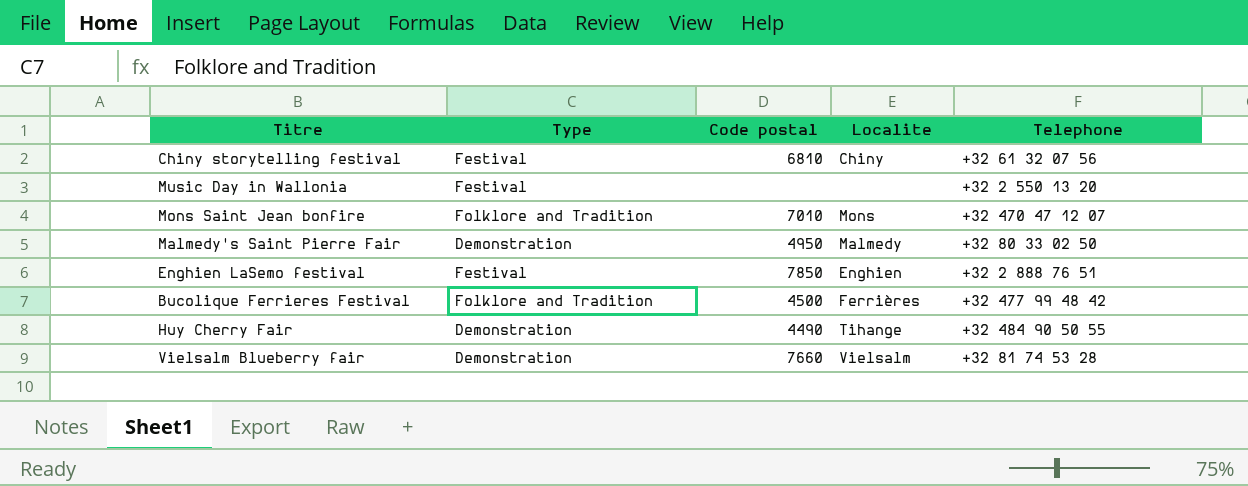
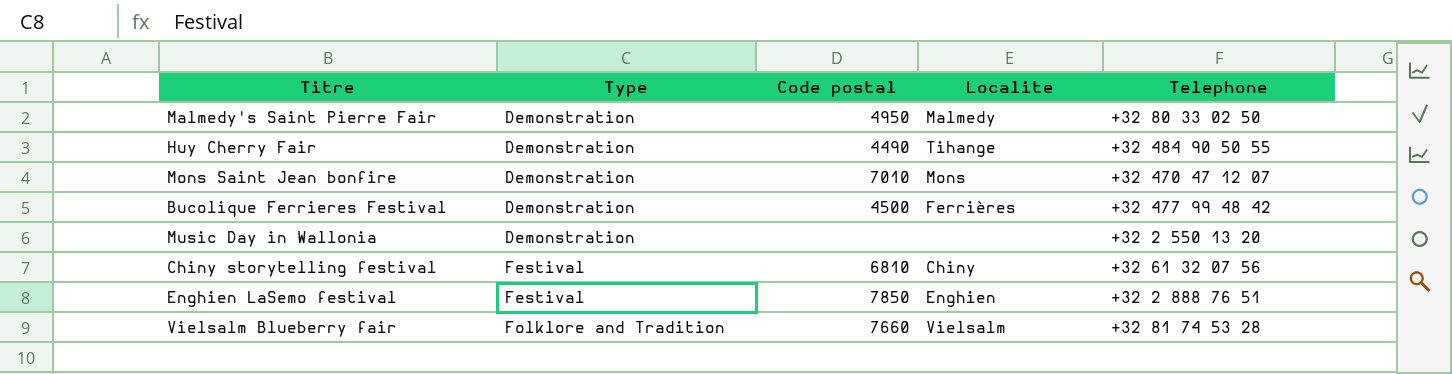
row order: none -> Type ascending
Mons Saint Jean bonfire | Type: Folklore and Tradition -> Demonstration
Bucolique Ferrieres Festival | Type: Folklore and Tradition -> Demonstration
Music Day in Wallonia | Type: Festival -> Demonstration
Vielsalm Blueberry fair | Type: Demonstration -> Folklore and Tradition

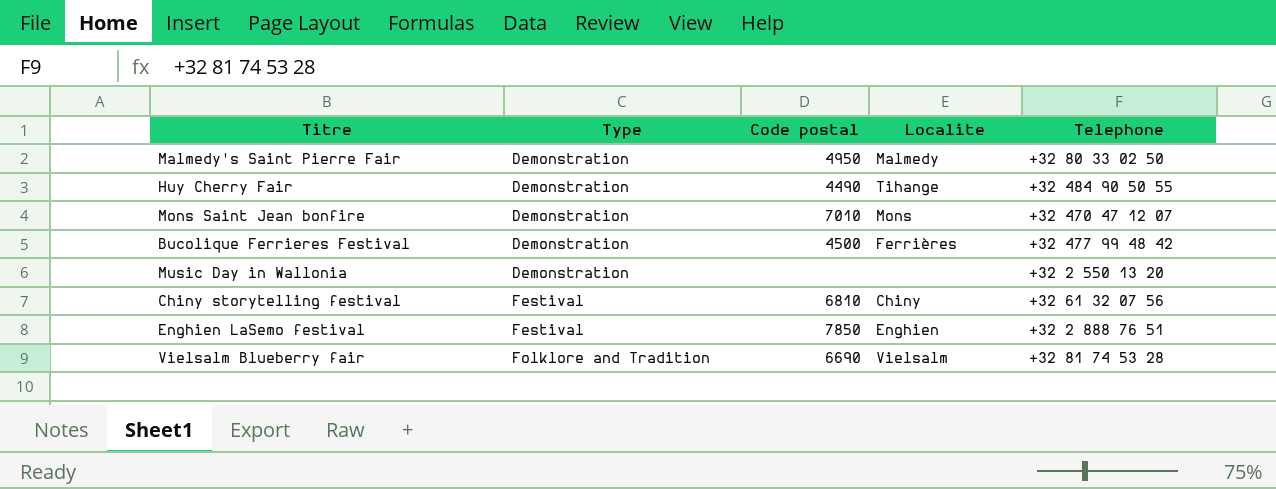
Vielsalm Blueberry fair | Code postal: 7660 -> 6690

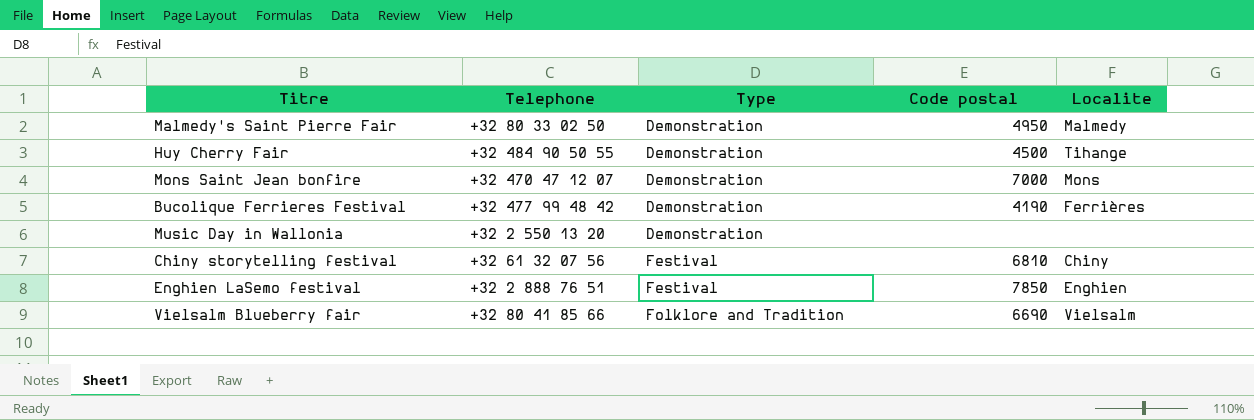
column Telephone | position: 5 -> 2
Huy Cherry Fair | Code postal: 4490 -> 4500
Mons Saint Jean bonfire | Code postal: 7010 -> 7000
Bucolique Ferrieres Festival | Code postal: 4500 -> 4190
Vielsalm Blueberry fair | Telephone: +32 81 74 53 28 -> +32 80 41 85 66

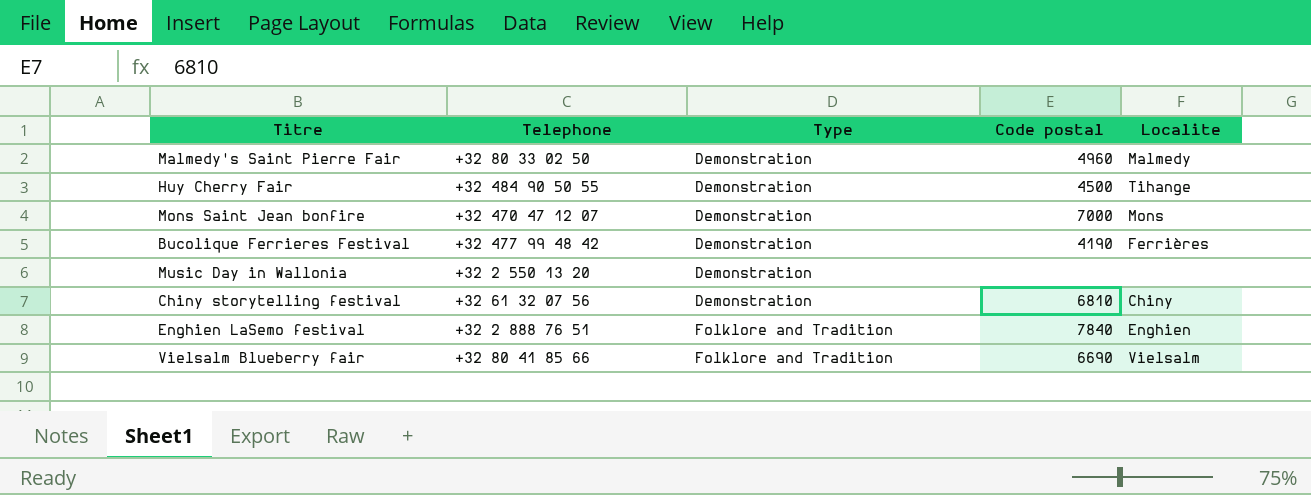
Malmedy's Saint Pierre Fair | Code postal: 4950 -> 4960
Chiny storytelling festival | Type: Festival -> Demonstration
Enghien LaSemo festival | Type: Festival -> Folklore and Tradition
Enghien LaSemo festival | Code postal: 7850 -> 7840

